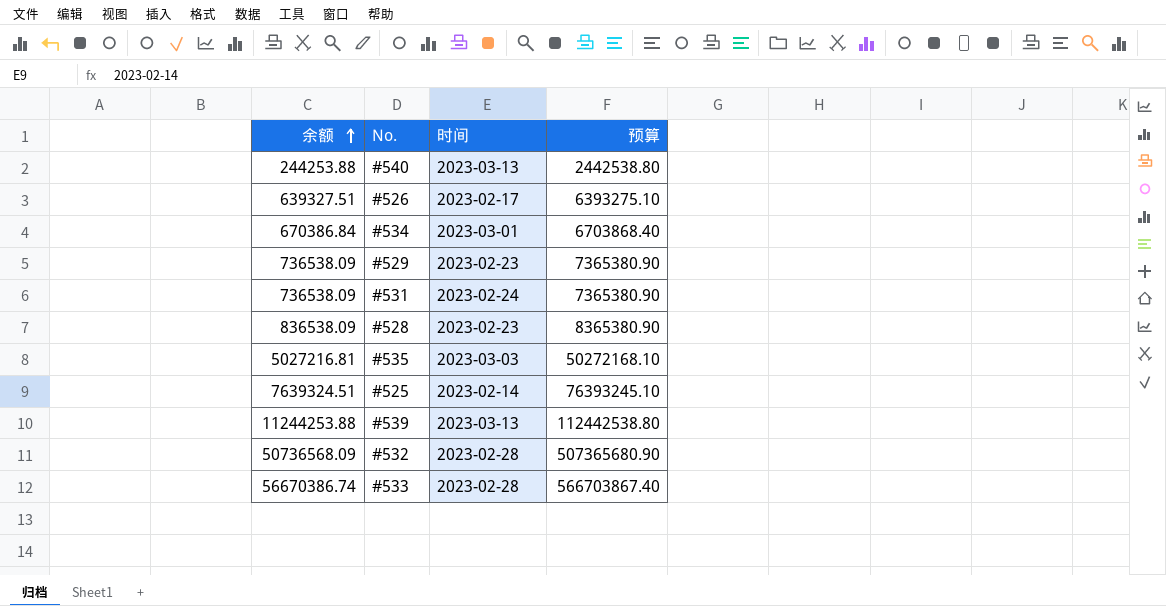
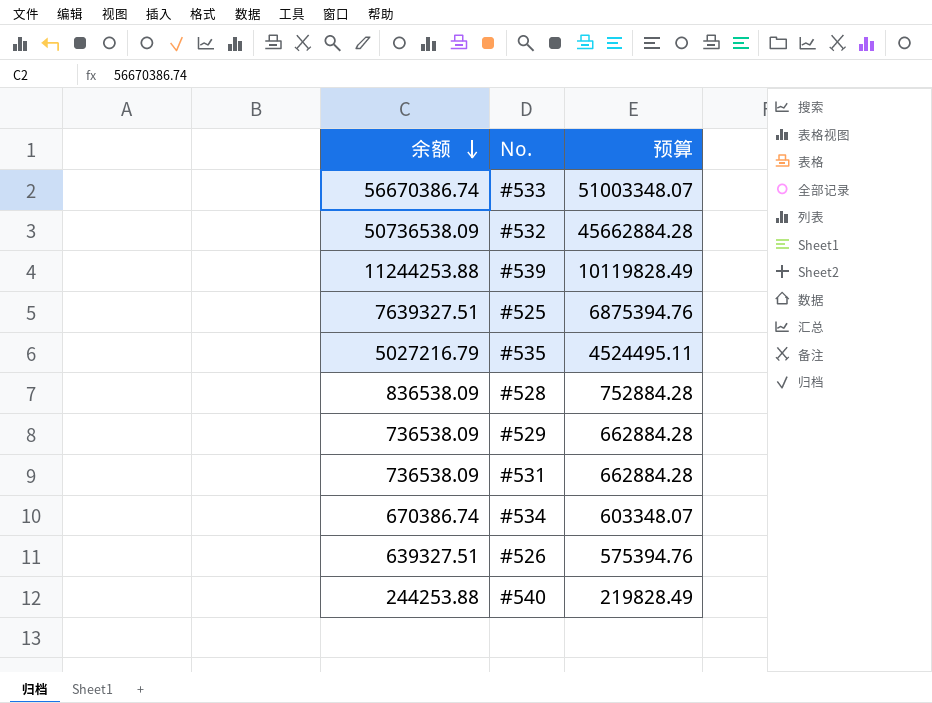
row order: 余额 ascending -> 余额 descending
column 时间 | position: 3 -> none
column 预算 | formula: [余额] * 10 -> [余额] * 0.9
#532 | 余额: 50736568.09 -> 50736538.09
#525 | 余额: 7639324.51 -> 7639327.51
#535 | 余额: 5027216.81 -> 5027216.79
#534 | 余额: 670386.84 -> 670386.74

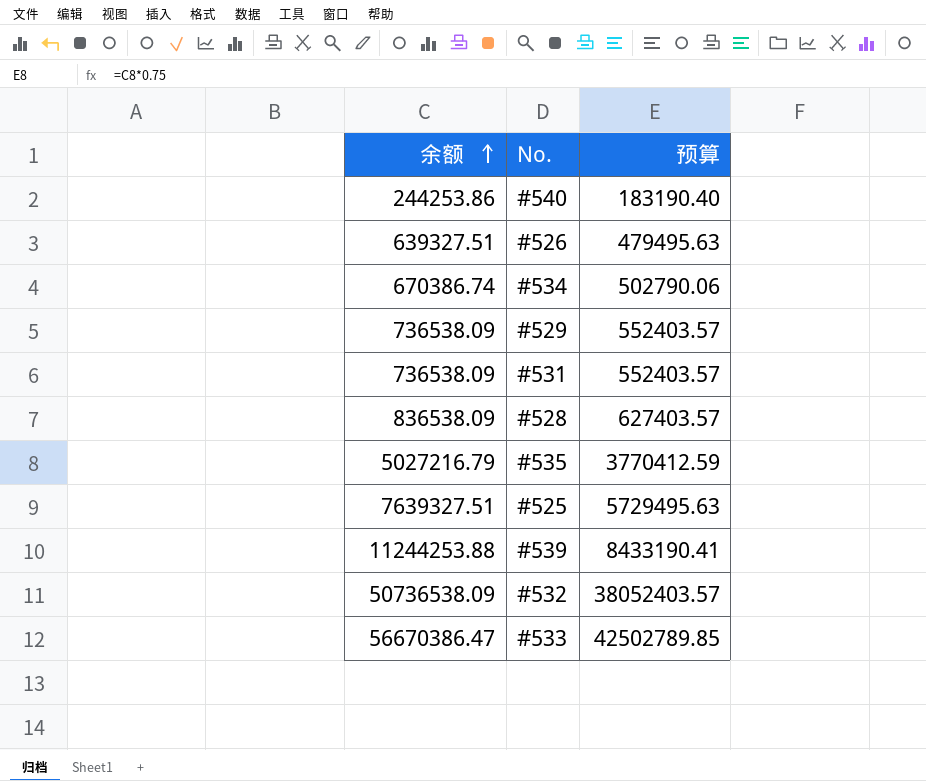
row order: 余额 descending -> 余额 ascending
column 预算 | formula: [余额] * 0.9 -> [余额] * 0.75
#540 | 余额: 244253.88 -> 244253.86
#533 | 余额: 56670386.74 -> 56670386.47

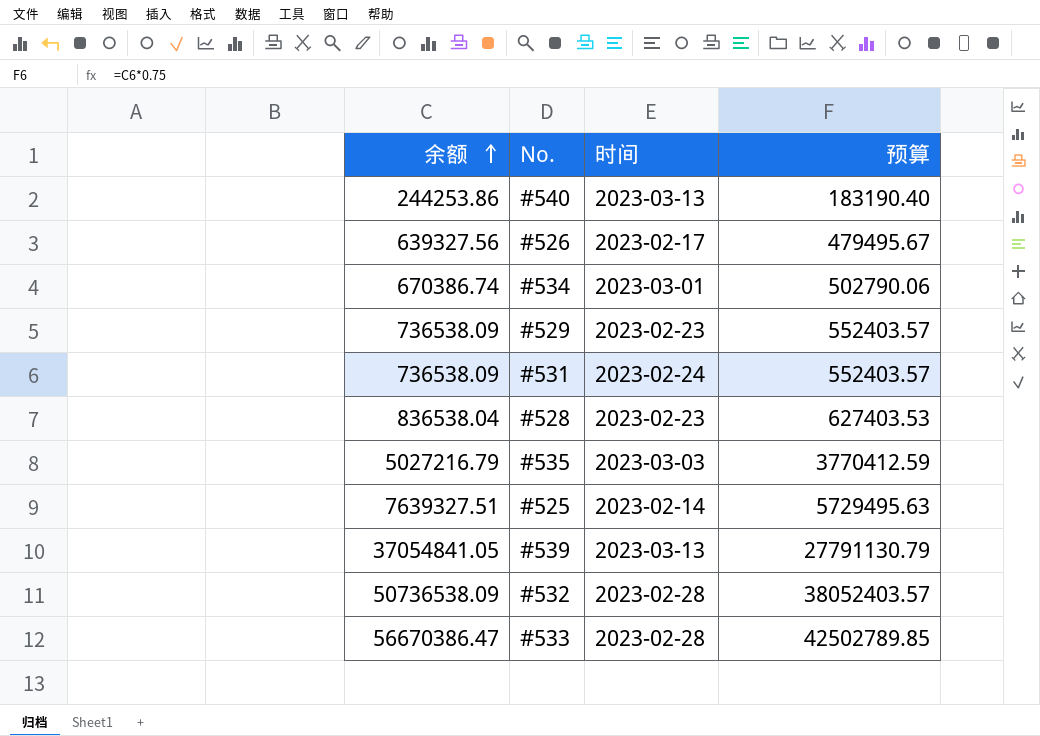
column 时间 | position: none -> 3
#526 | 余额: 639327.51 -> 639327.56
#526 | 预算: 479495.63 -> 479495.67
#528 | 余额: 836538.09 -> 836538.04
#528 | 预算: 627403.57 -> 627403.53
#539 | 余额: 11244253.88 -> 37054841.05
#539 | 预算: 8433190.41 -> 27791130.79

